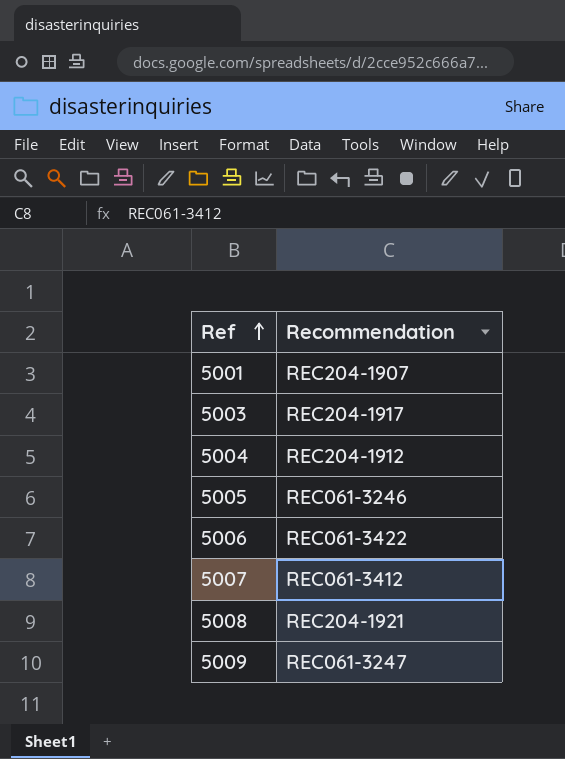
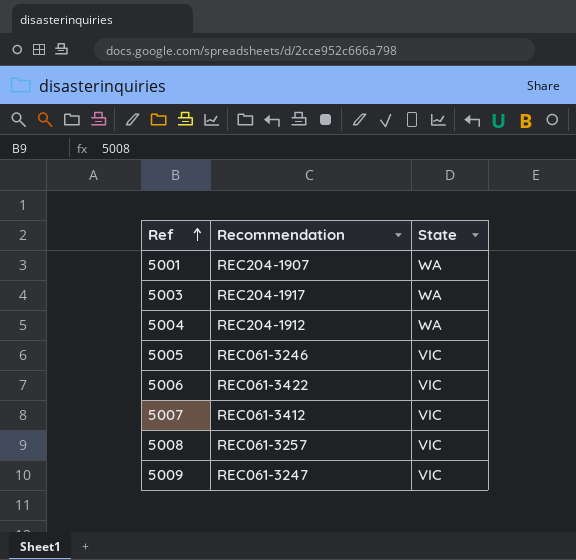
column State | position: none -> 3
5008 | Recommendation: REC204-1921 -> REC061-3257

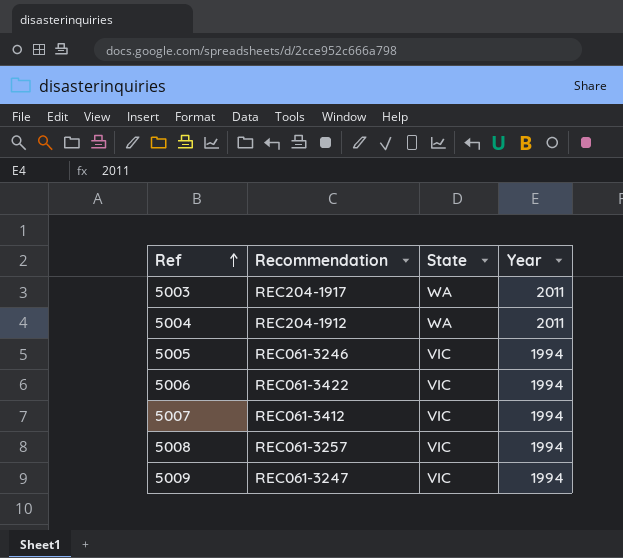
column Year | position: none -> 4
row 5001: REC204-1907 | WA -> none

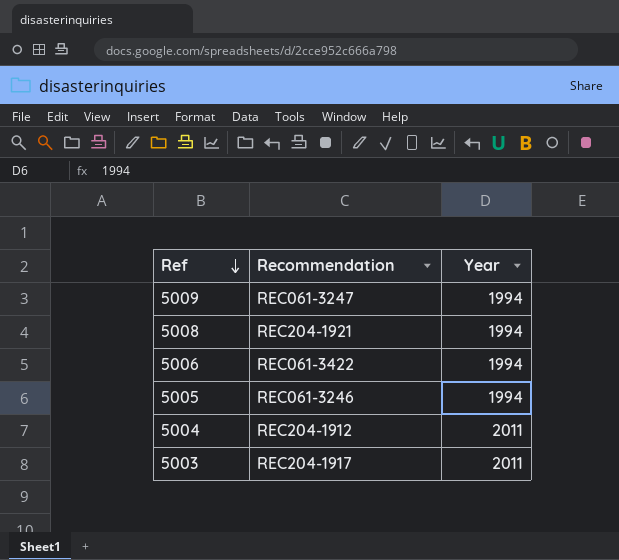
row order: Ref ascending -> Ref descending
column State | position: 3 -> none
row 5007: REC061-3412 | VIC | 1994 -> none
5008 | Recommendation: REC061-3257 -> REC204-1921

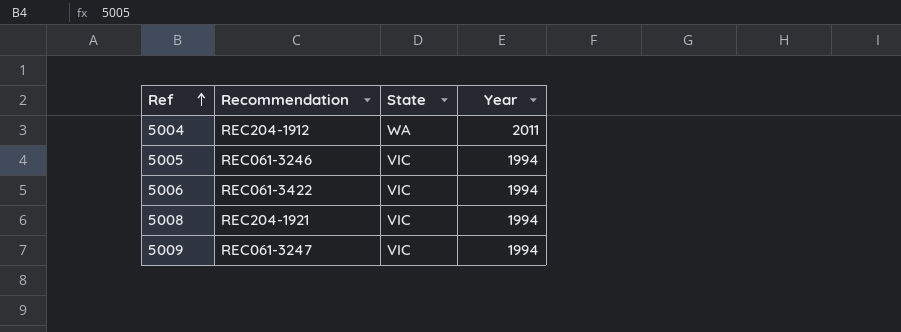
row order: Ref descending -> Ref ascending
column State | position: none -> 3
row 5003: REC204-1917 | 2011 -> none

